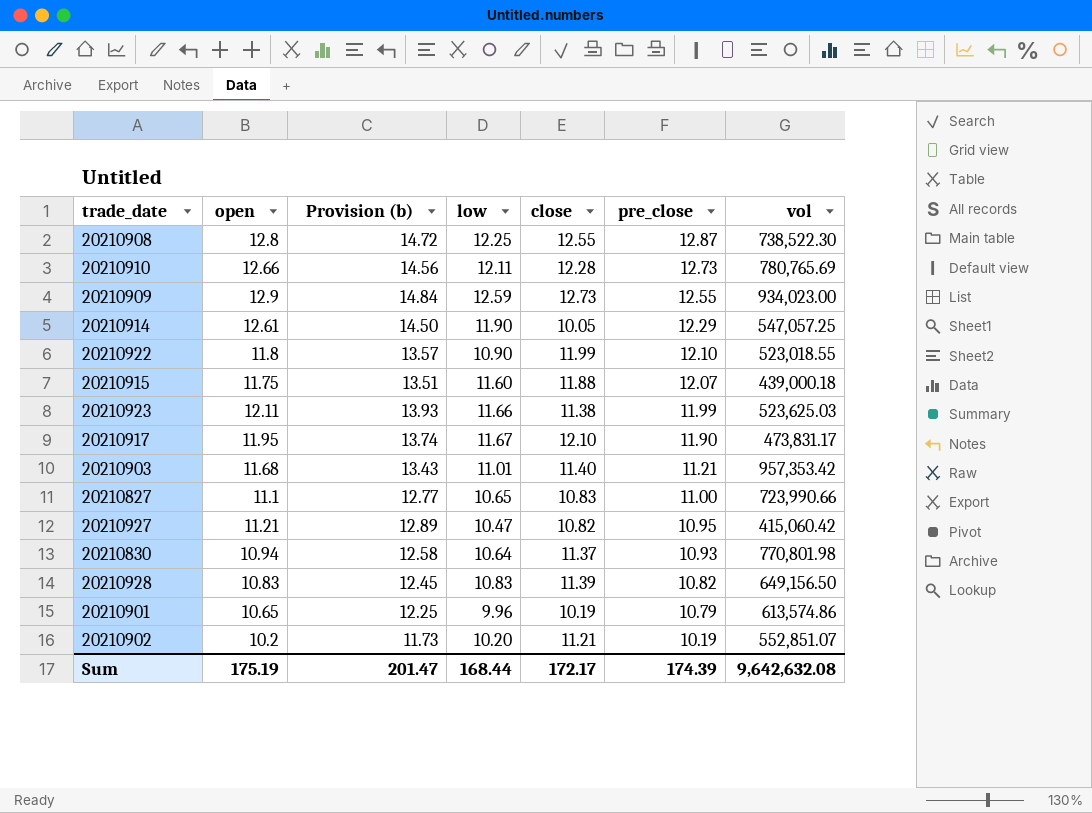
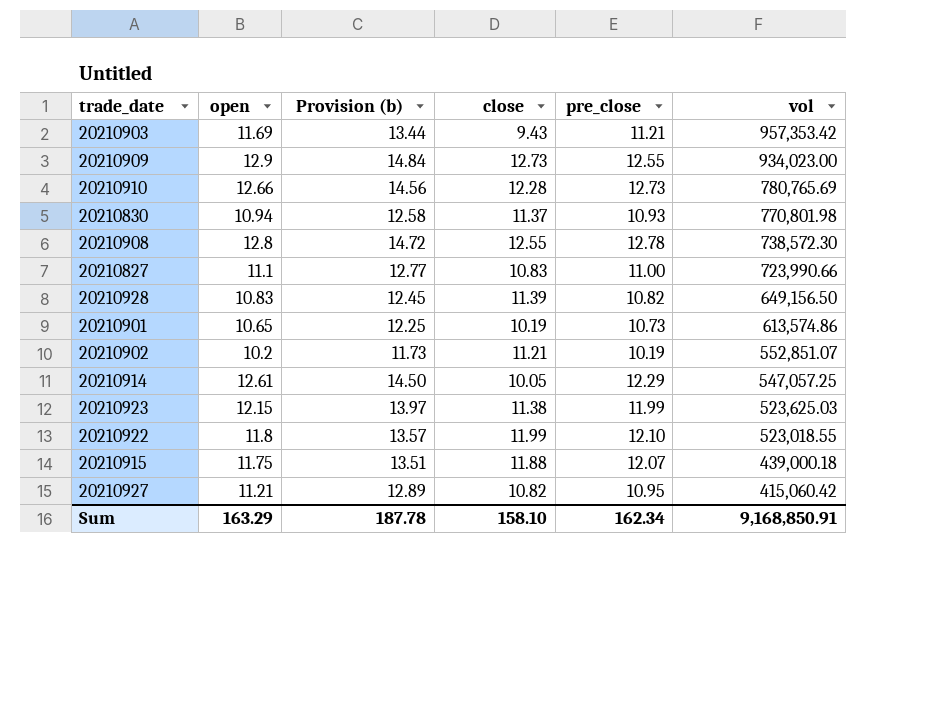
row order: pre_close descending -> vol descending
column low | position: 4 -> none
row 20210917: 11.95 | 13.74 | 11.67 | 12.10 | 11.90 | 473,831.17 -> none
20210903 | open: 11.68 -> 11.69
20210903 | Provision (b): 13.43 -> 13.44
20210903 | close: 11.40 -> 9.43
20210908 | pre_close: 12.87 -> 12.78
20210908 | vol: 738,522.30 -> 738,572.30
20210901 | pre_close: 10.79 -> 10.73
20210923 | open: 12.11 -> 12.15
20210923 | Provision (b): 13.93 -> 13.97
Sum | open: 175.19 -> 163.29
Sum | Provision (b): 201.47 -> 187.78
Sum | close: 172.17 -> 158.10
Sum | pre_close: 174.39 -> 162.34
Sum | vol: 9,642,632.08 -> 9,168,850.91

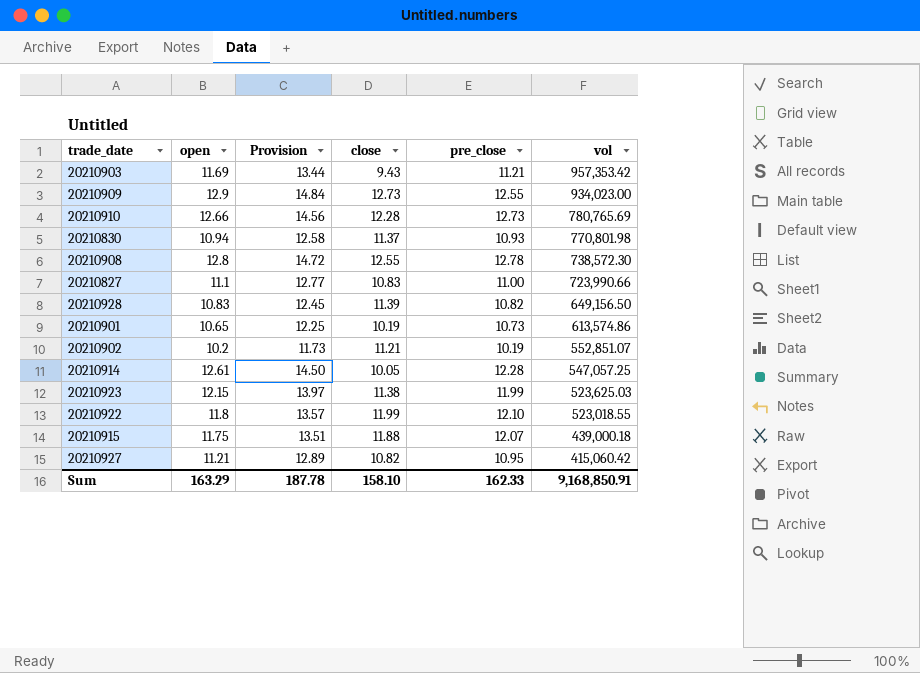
column name: Provision (b) -> Provision
20210914 | pre_close: 12.29 -> 12.28
Sum | pre_close: 162.34 -> 162.33

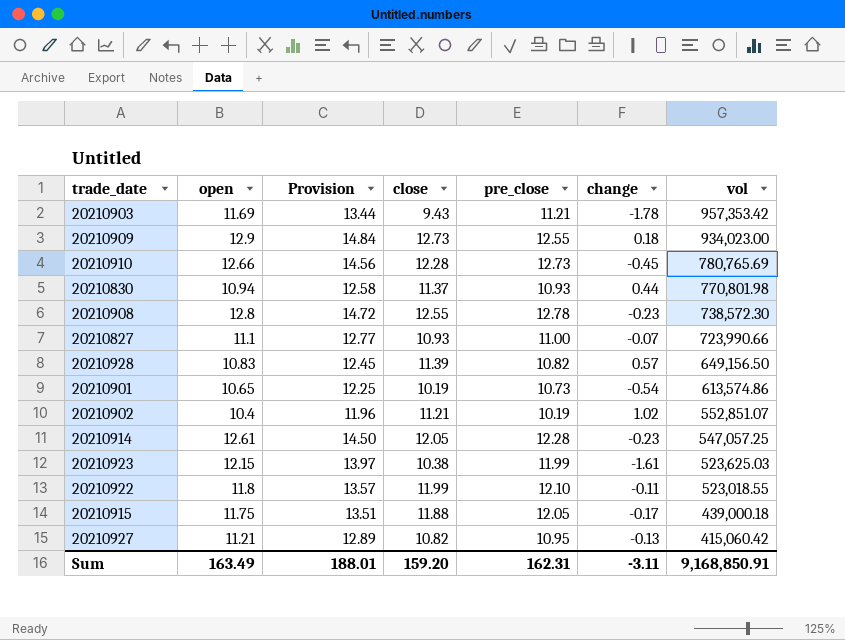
column change | formula: none -> [close] - [pre_close]
20210827 | close: 10.83 -> 10.93
20210902 | open: 10.2 -> 10.4
20210902 | Provision: 11.73 -> 11.96
20210914 | close: 10.05 -> 12.05
20210923 | close: 11.38 -> 10.38
20210915 | pre_close: 12.07 -> 12.05
Sum | open: 163.29 -> 163.49
Sum | Provision: 187.78 -> 188.01
Sum | close: 158.10 -> 159.20
Sum | pre_close: 162.33 -> 162.31

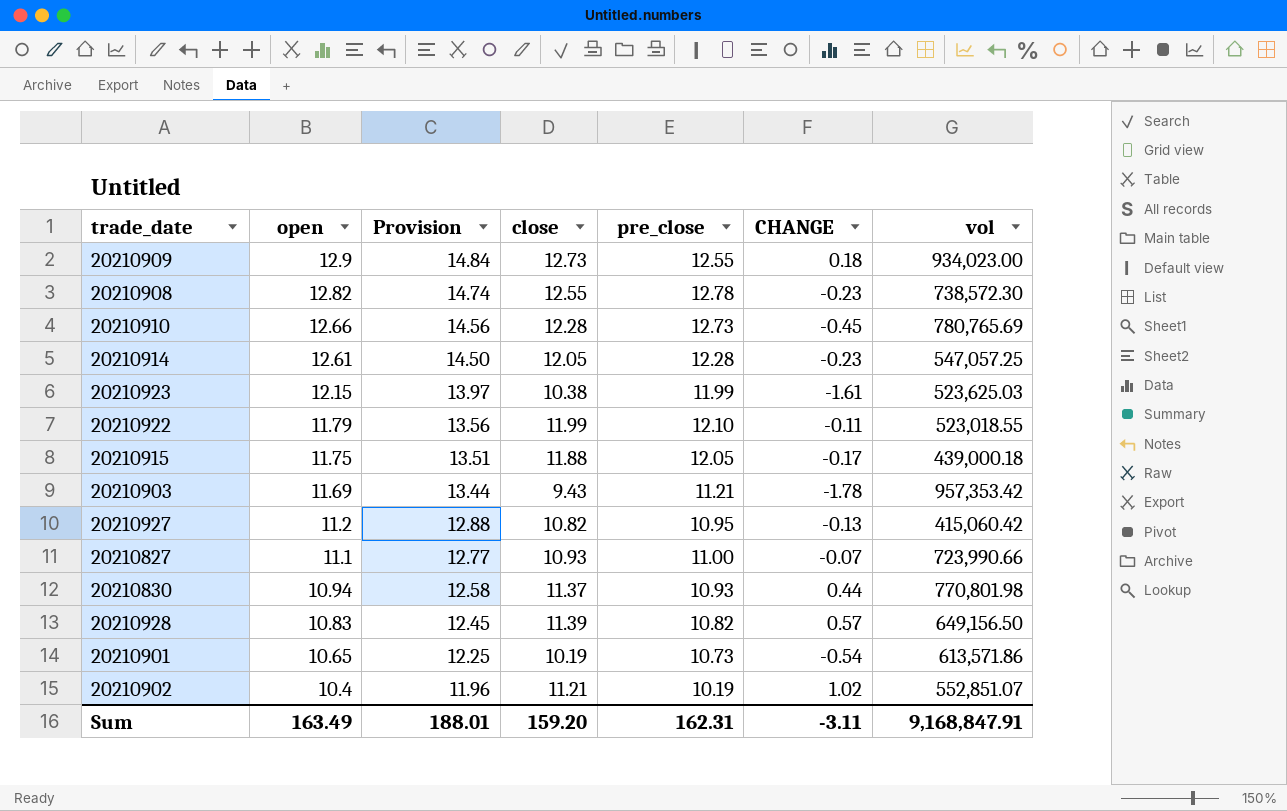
row order: vol descending -> open descending
column name: change -> CHANGE
20210908 | open: 12.8 -> 12.82
20210908 | Provision: 14.72 -> 14.74
20210922 | open: 11.8 -> 11.79
20210922 | Provision: 13.57 -> 13.56
20210927 | open: 11.21 -> 11.2
20210927 | Provision: 12.89 -> 12.88
20210901 | vol: 613,574.86 -> 613,571.86
Sum | vol: 9,168,850.91 -> 9,168,847.91

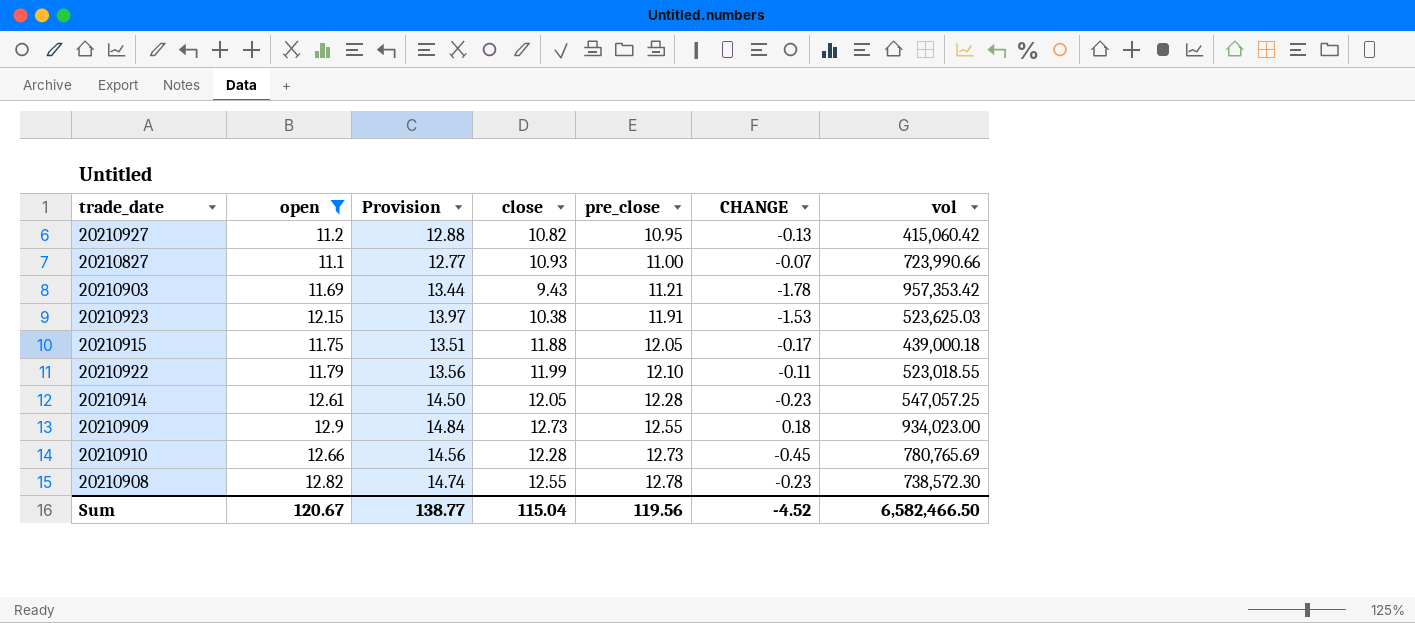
filter: none -> open >= 11.1
row order: open descending -> pre_close ascending
20210923 | pre_close: 11.99 -> 11.91
20210923 | CHANGE: -1.61 -> -1.53
Sum | open: 163.49 -> 120.67
Sum | Provision: 188.01 -> 138.77
Sum | close: 159.20 -> 115.04
Sum | pre_close: 162.31 -> 119.56
Sum | CHANGE: -3.11 -> -4.52
Sum | vol: 9,168,847.91 -> 6,582,466.50

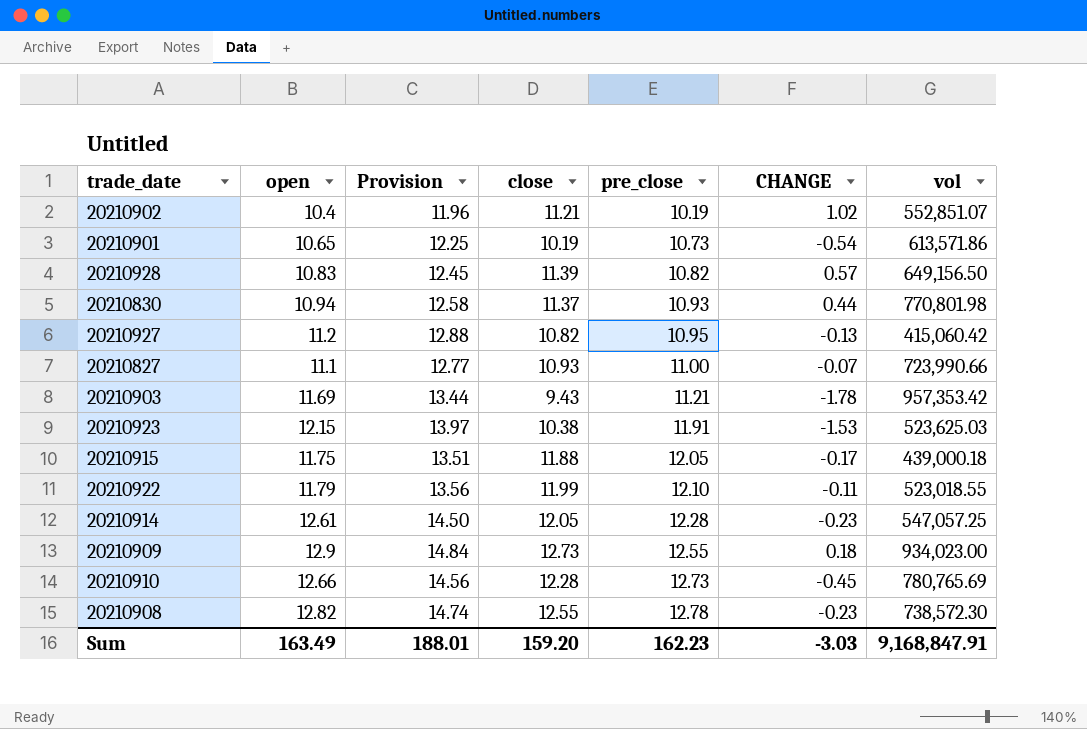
filter: open >= 11.1 -> none
Sum | open: 120.67 -> 163.49
Sum | Provision: 138.77 -> 188.01
Sum | close: 115.04 -> 159.20
Sum | pre_close: 119.56 -> 162.23
Sum | CHANGE: -4.52 -> -3.03
Sum | vol: 6,582,466.50 -> 9,168,847.91

